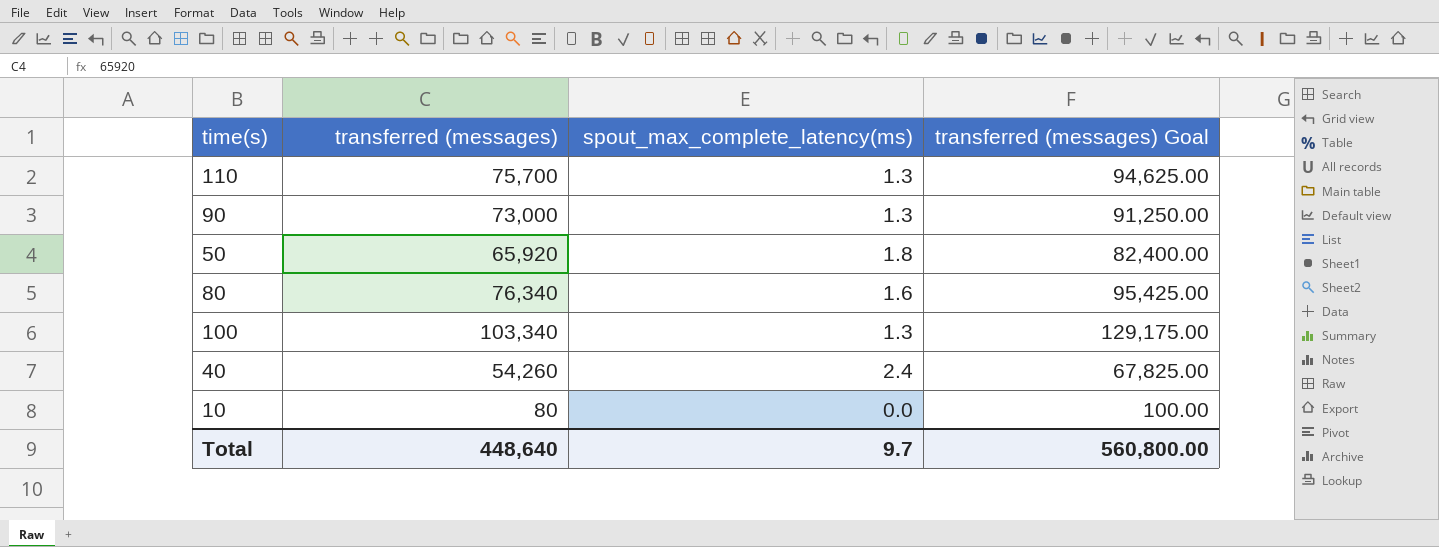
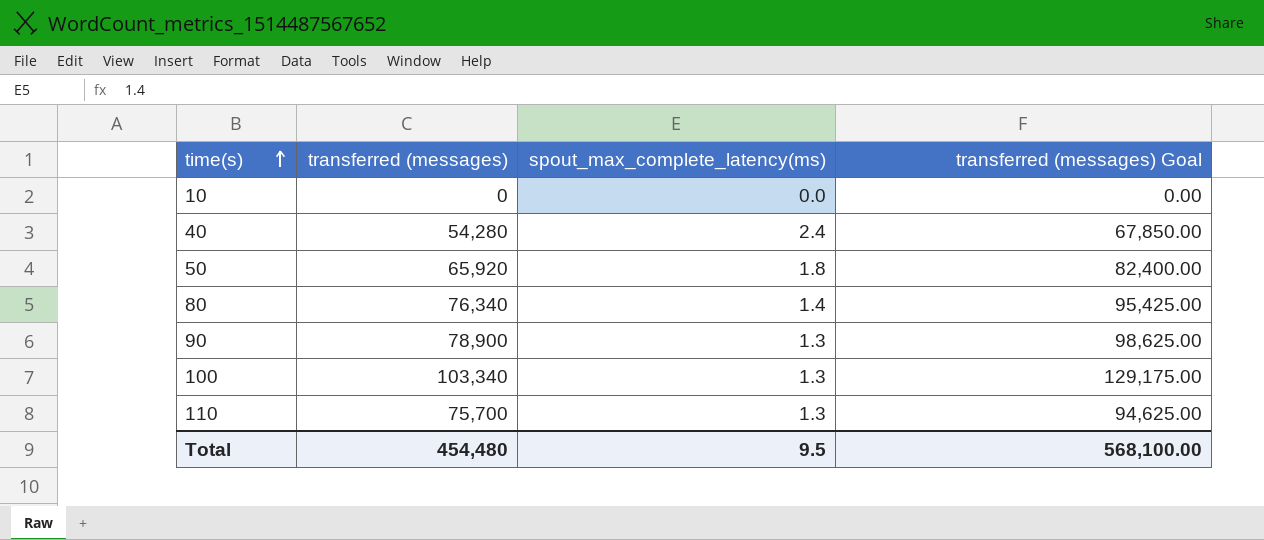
row order: none -> time(s) ascending
10 | transferred (messages): 80 -> 0
10 | transferred (messages) Goal: 100.00 -> 0.00
40 | transferred (messages): 54,260 -> 54,280
40 | transferred (messages) Goal: 67,825.00 -> 67,850.00
80 | spout_max_complete_latency(ms): 1.6 -> 1.4
90 | transferred (messages): 73,000 -> 78,900
90 | transferred (messages) Goal: 91,250.00 -> 98,625.00
Total | transferred (messages): 448,640 -> 454,480
Total | spout_max_complete_latency(ms): 9.7 -> 9.5
Total | transferred (messages) Goal: 560,800.00 -> 568,100.00

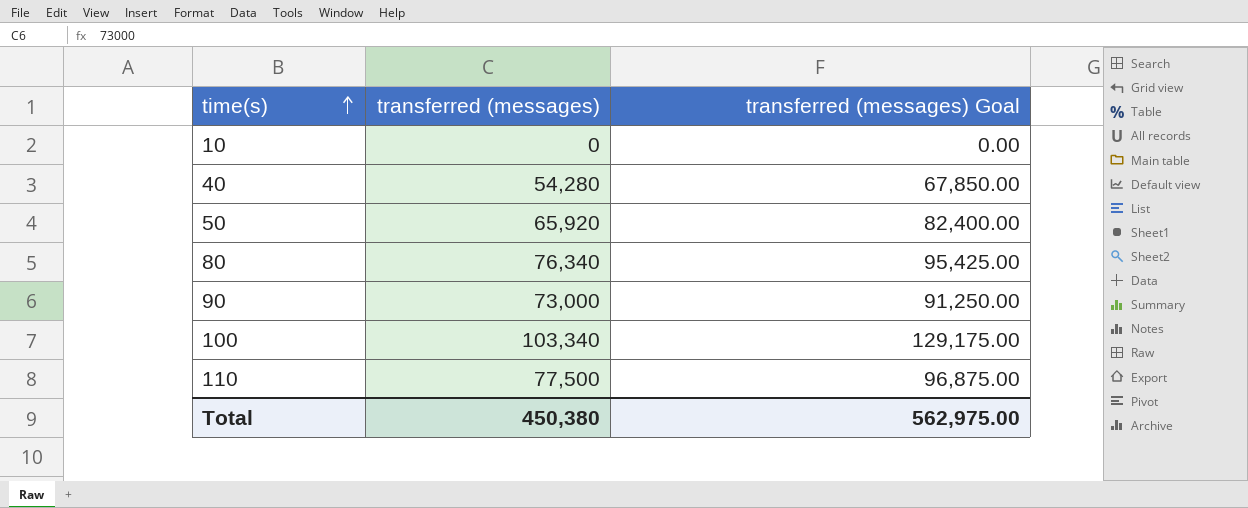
column spout_max_complete_latency(ms) | position: 3 -> none
90 | transferred (messages): 78,900 -> 73,000
90 | transferred (messages) Goal: 98,625.00 -> 91,250.00
110 | transferred (messages): 75,700 -> 77,500
110 | transferred (messages) Goal: 94,625.00 -> 96,875.00
Total | transferred (messages): 454,480 -> 450,380
Total | transferred (messages) Goal: 568,100.00 -> 562,975.00

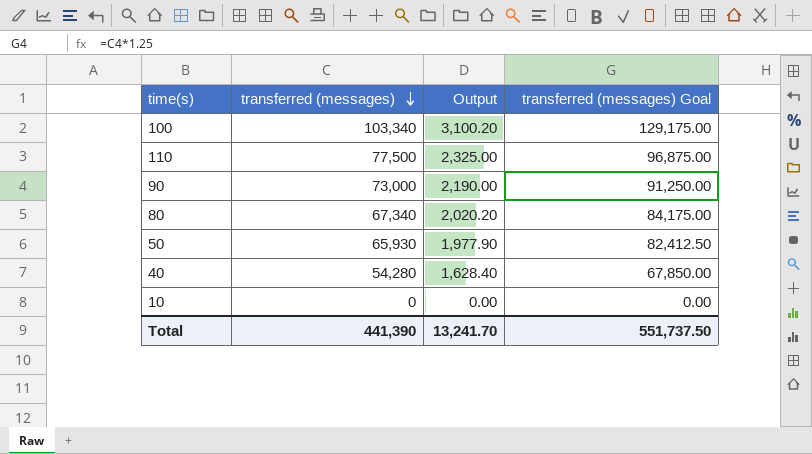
row order: time(s) ascending -> transferred (messages) descending
column Output | formula: none -> [transferred (messages)] * 0.03
80 | transferred (messages): 76,340 -> 67,340
80 | transferred (messages) Goal: 95,425.00 -> 84,175.00
50 | transferred (messages): 65,920 -> 65,930
50 | transferred (messages) Goal: 82,400.00 -> 82,412.50
Total | transferred (messages): 450,380 -> 441,390
Total | transferred (messages) Goal: 562,975.00 -> 551,737.50

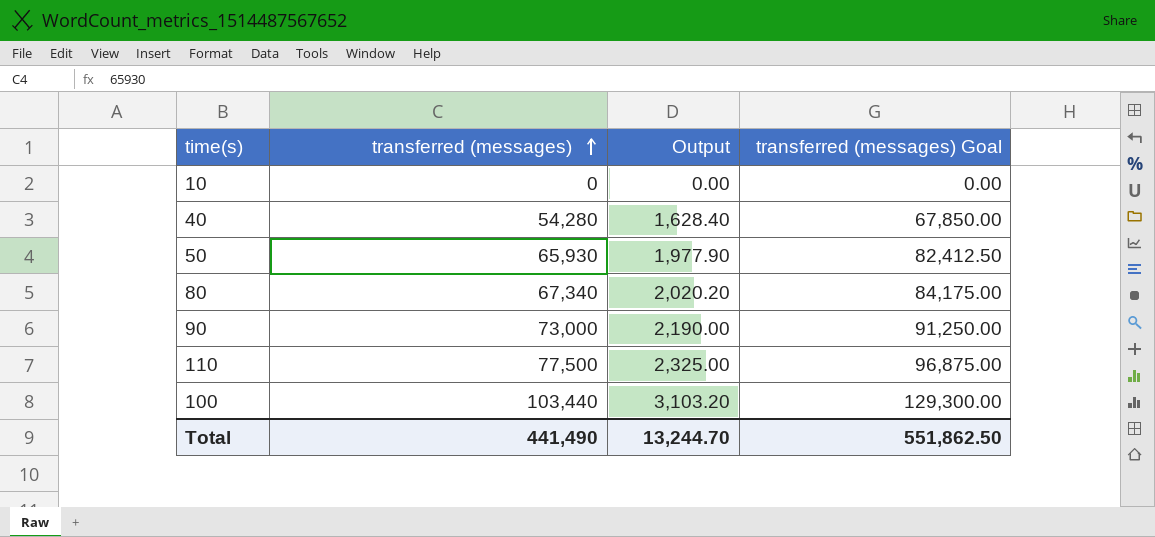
row order: transferred (messages) descending -> transferred (messages) ascending
100 | transferred (messages): 103,340 -> 103,440
100 | Output: 3,100.20 -> 3,103.20
100 | transferred (messages) Goal: 129,175.00 -> 129,300.00
Total | transferred (messages): 441,390 -> 441,490
Total | Output: 13,241.70 -> 13,244.70
Total | transferred (messages) Goal: 551,737.50 -> 551,862.50

